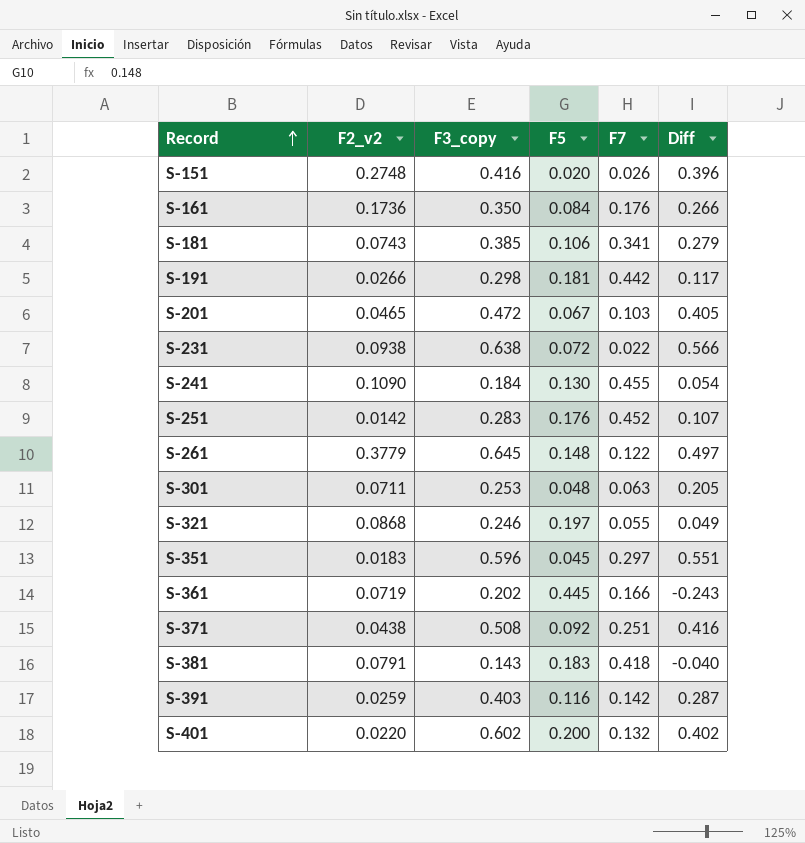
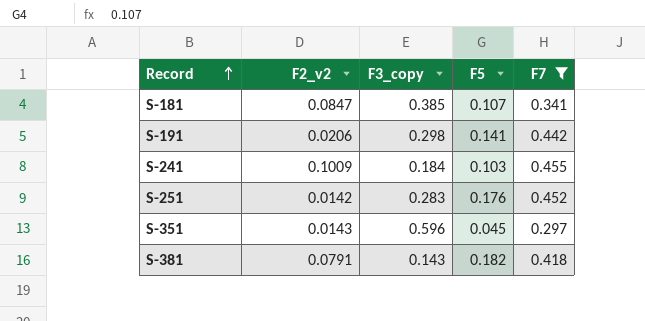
filter: none -> F7 >= 0.297
column Diff | formula: [F3_copy] - [F5] -> none
S-181 | F2_v2: 0.0743 -> 0.0847
S-181 | F5: 0.106 -> 0.107
S-191 | F2_v2: 0.0266 -> 0.0206
S-191 | F5: 0.181 -> 0.141
S-241 | F2_v2: 0.1090 -> 0.1009
S-241 | F5: 0.130 -> 0.103
S-351 | F2_v2: 0.0183 -> 0.0143
S-381 | F5: 0.183 -> 0.182

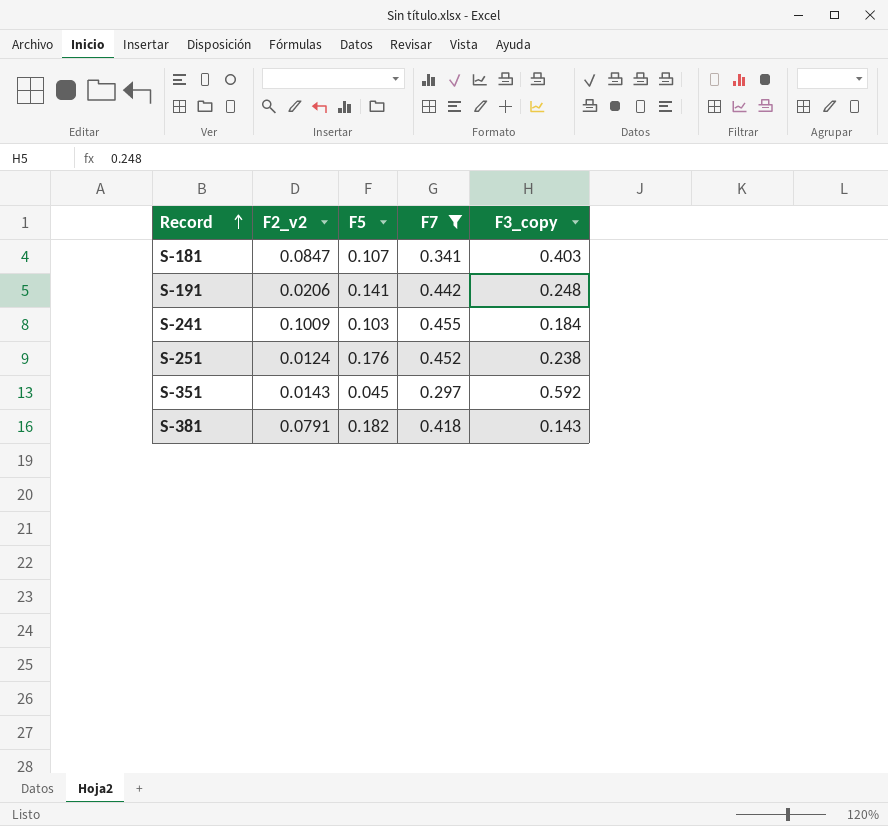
column F3_copy | position: 3 -> 5
S-181 | F3_copy: 0.385 -> 0.403
S-191 | F3_copy: 0.298 -> 0.248
S-251 | F2_v2: 0.0142 -> 0.0124
S-251 | F3_copy: 0.283 -> 0.238
S-351 | F3_copy: 0.596 -> 0.592

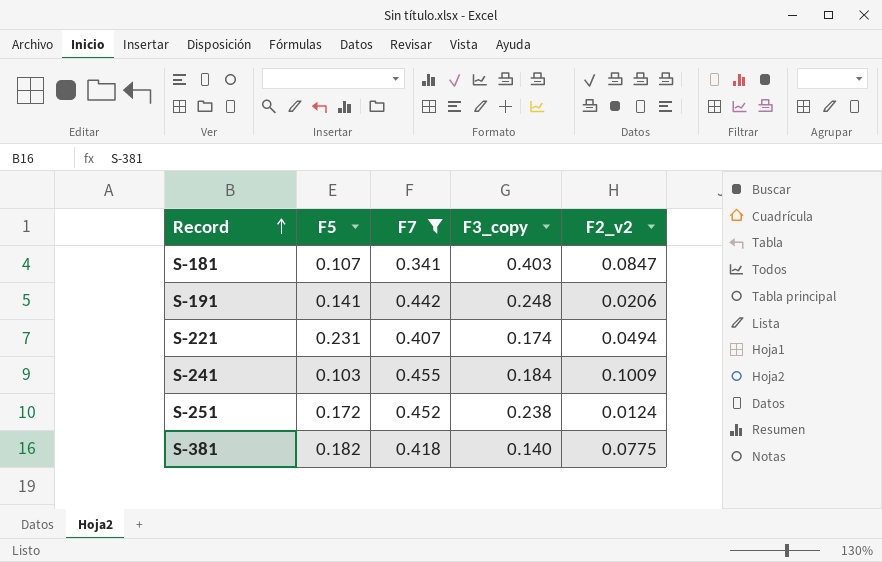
column F2_v2 | position: 2 -> 5
row S-351: 0.0143 | 0.045 | 0.297 | 0.592 -> none
row S-221: none -> 0.231 | 0.407 | 0.174 | 0.0494
S-251 | F5: 0.176 -> 0.172
S-381 | F3_copy: 0.143 -> 0.140
S-381 | F2_v2: 0.0791 -> 0.0775

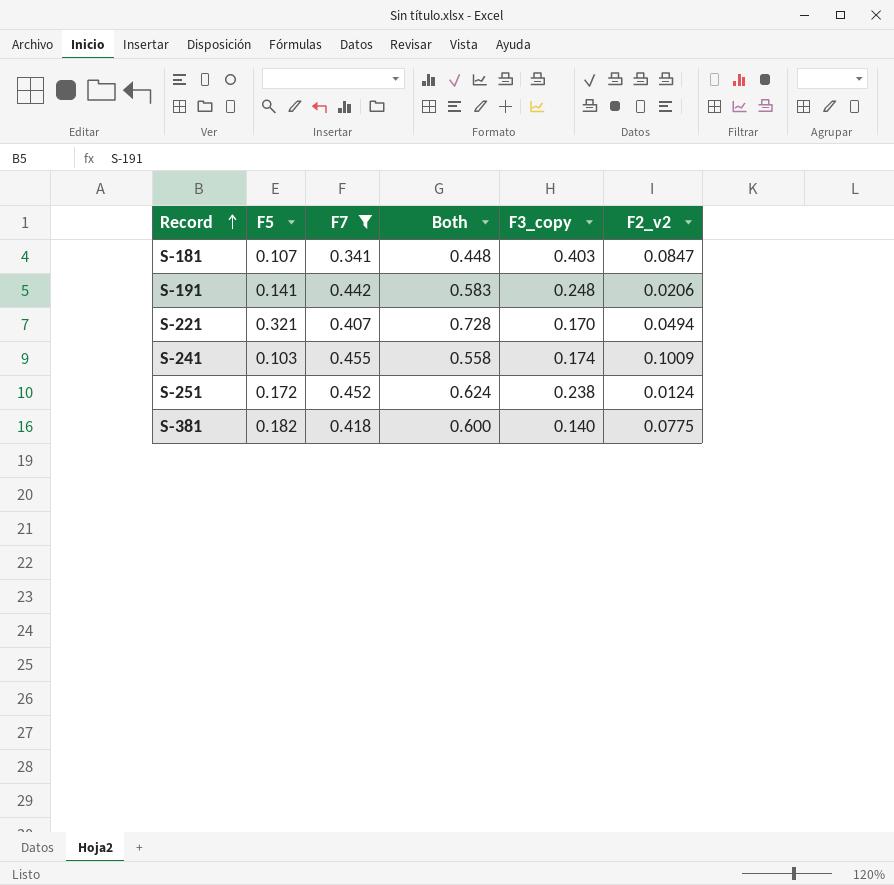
column Both | formula: none -> [F5] + [F7]
S-221 | F5: 0.231 -> 0.321
S-221 | F3_copy: 0.174 -> 0.170
S-241 | F3_copy: 0.184 -> 0.174

